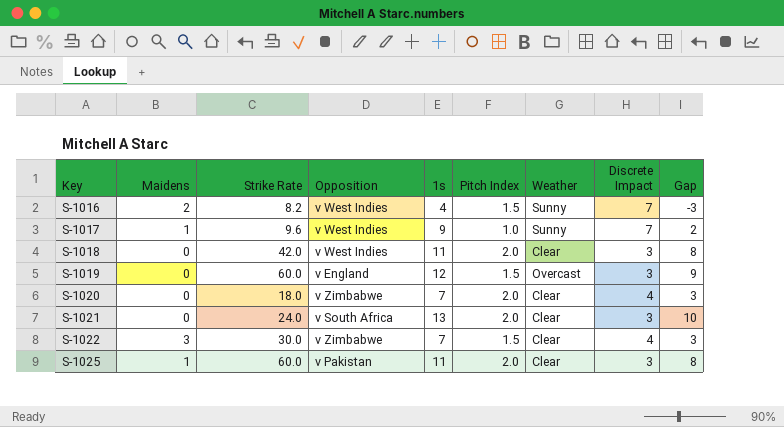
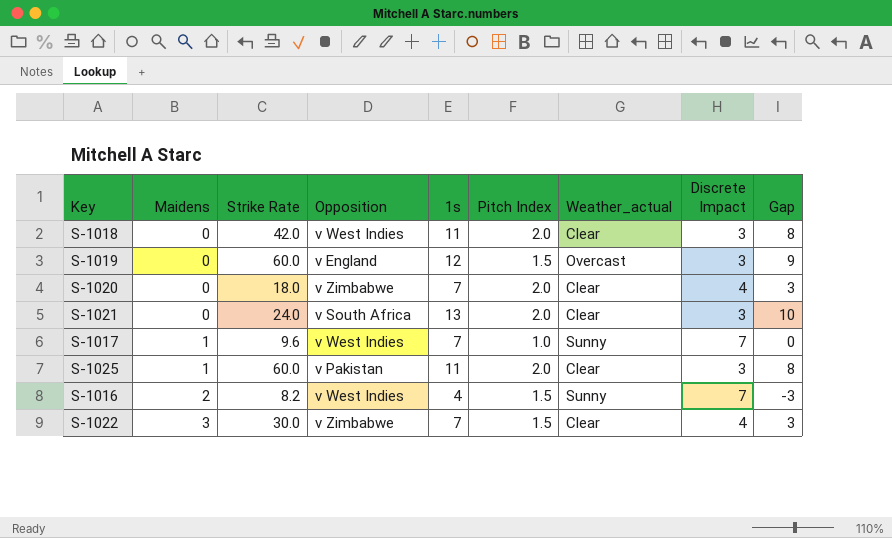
row order: Key ascending -> Maidens ascending
column name: Weather -> Weather_actual
S-1017 | 1s: 9 -> 7
S-1017 | Gap: 2 -> 0

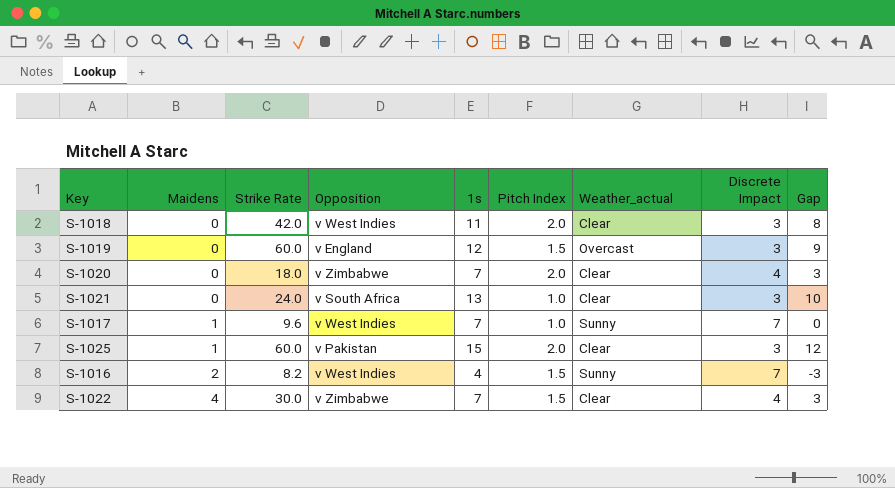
S-1021 | Pitch Index: 2.0 -> 1.0
S-1025 | 1s: 11 -> 15
S-1025 | Gap: 8 -> 12
S-1022 | Maidens: 3 -> 4

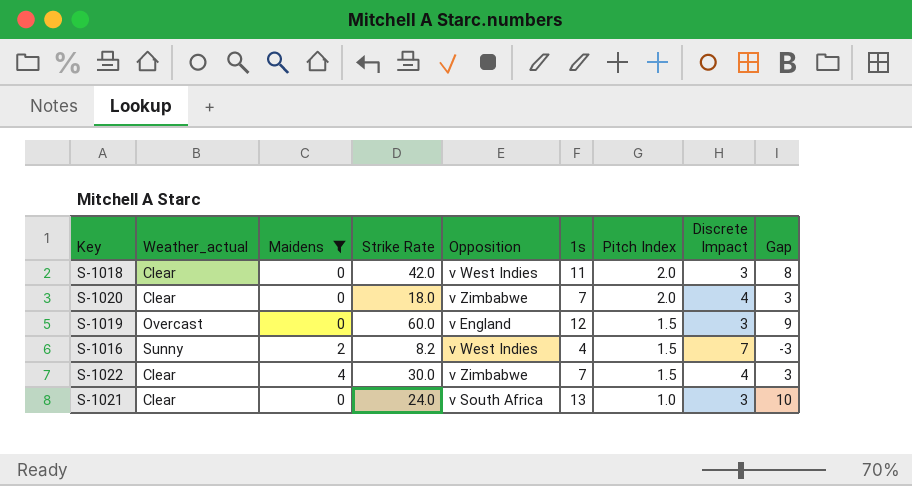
filter: none -> Maidens != 1
row order: Maidens ascending -> Pitch Index descending
column Weather_actual | position: 7 -> 2

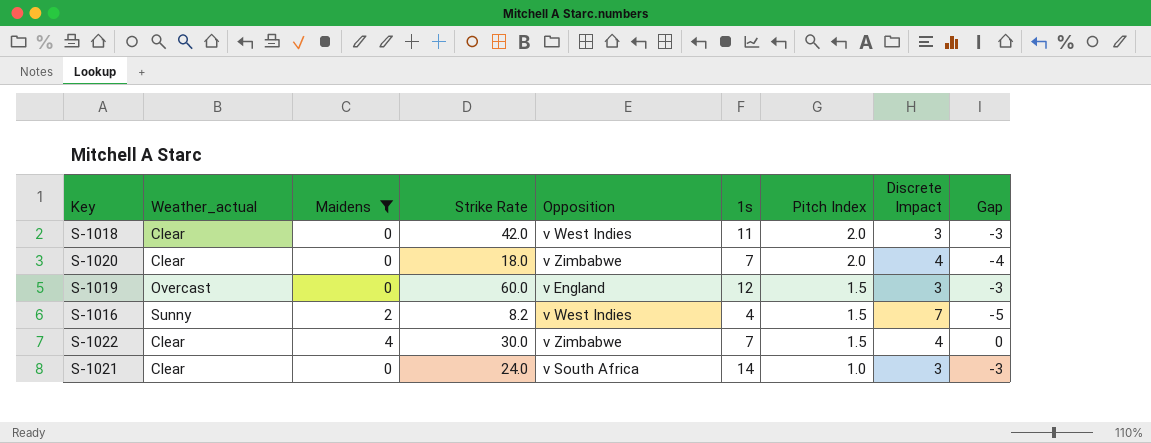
column Gap | formula: [1s] - [Discrete Impact] -> [Maidens] - [Discrete Impact]
S-1021 | 1s: 13 -> 14

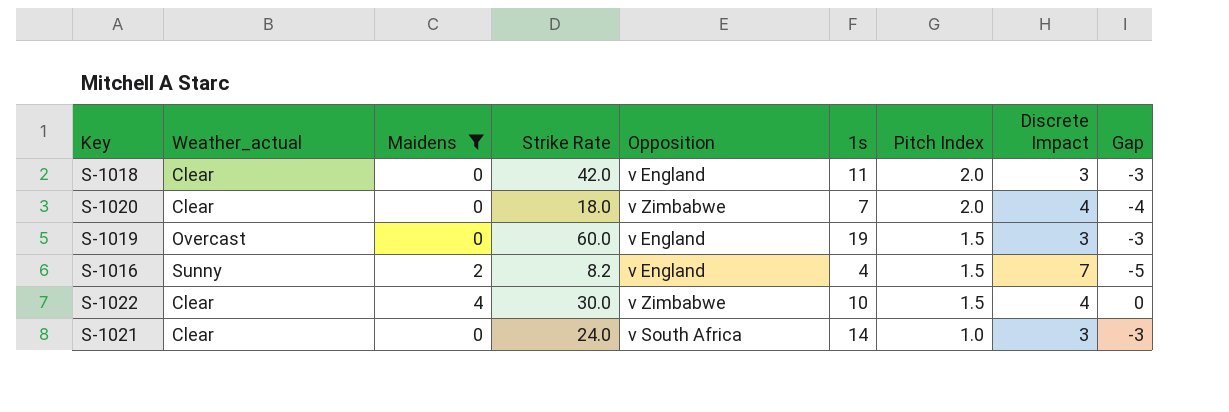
S-1018 | Opposition: v West Indies -> v England
S-1019 | 1s: 12 -> 19
S-1016 | Opposition: v West Indies -> v England
S-1022 | 1s: 7 -> 10

